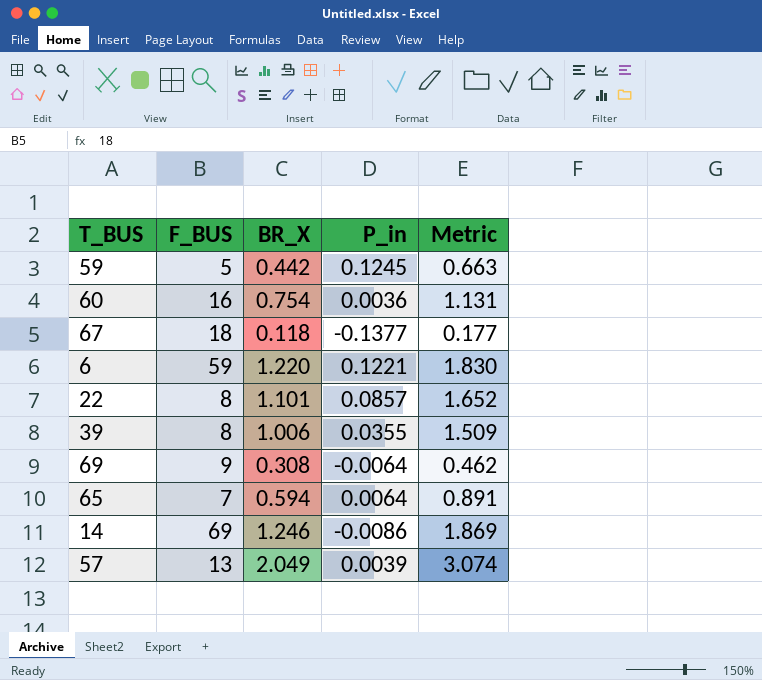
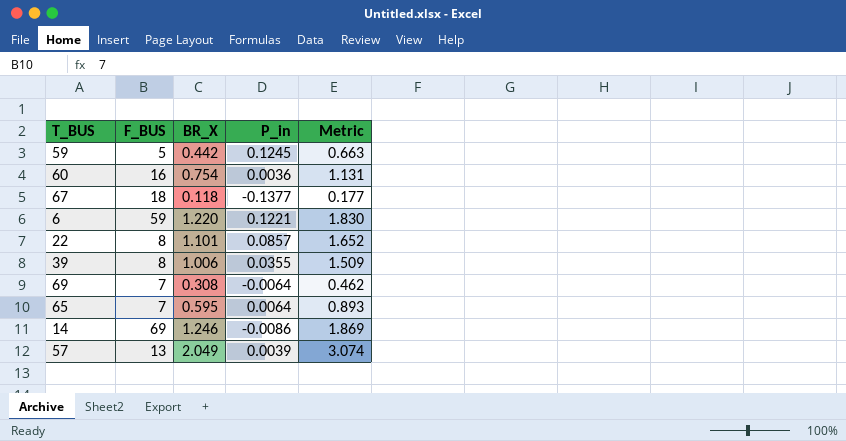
69 | F_BUS: 9 -> 7
65 | BR_X: 0.594 -> 0.595
65 | Metric: 0.891 -> 0.893

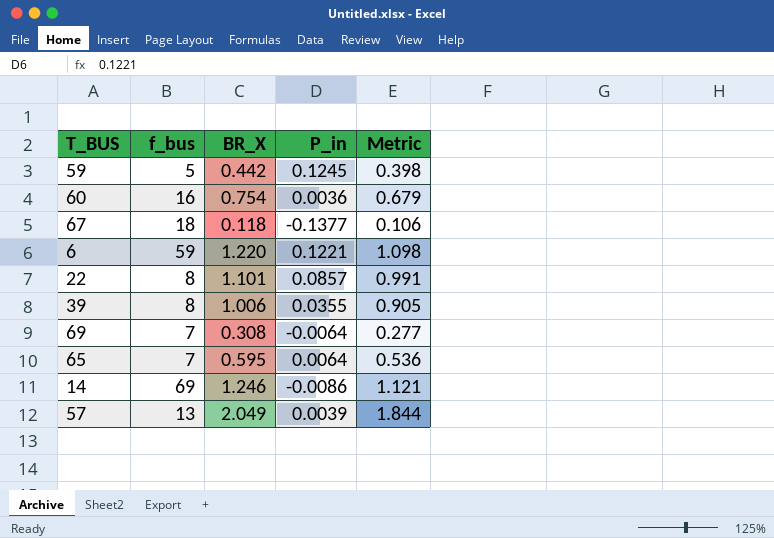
column name: F_BUS -> f_bus
column Metric | formula: [BR_X] * 1.5 -> [BR_X] * 0.9

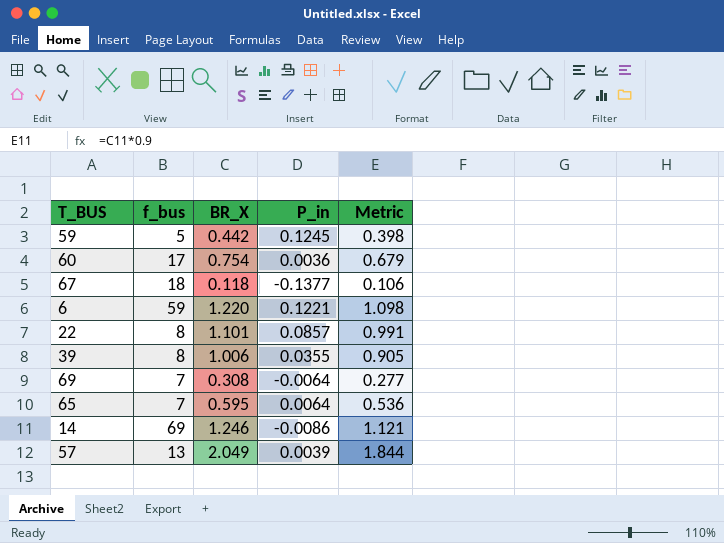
60 | f_bus: 16 -> 17

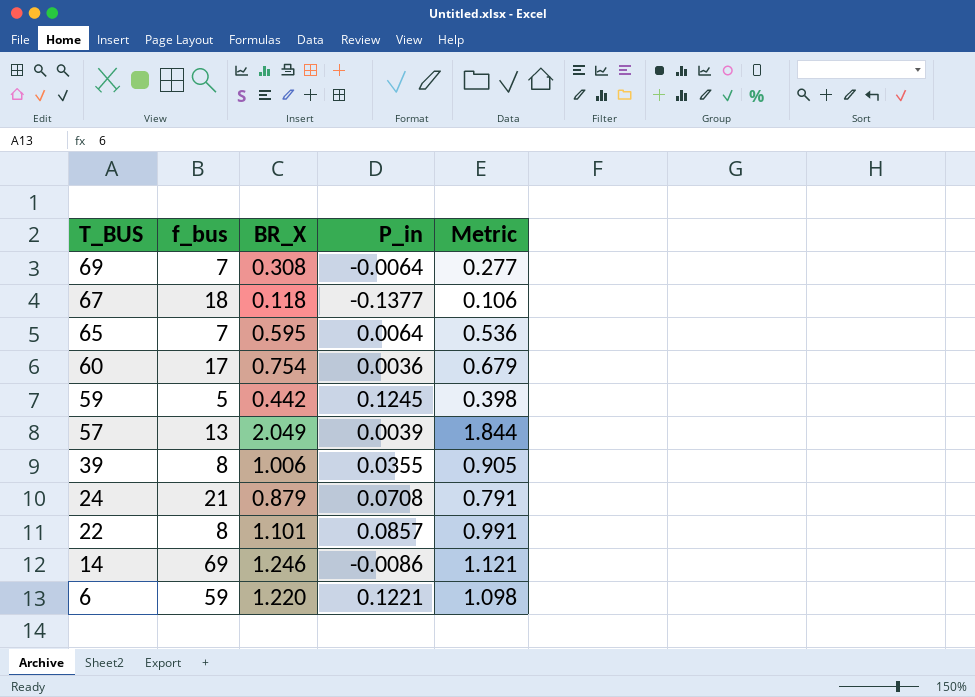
row order: none -> T_BUS descending
row 24: none -> 21 | 0.879 | 0.0708 | 0.791

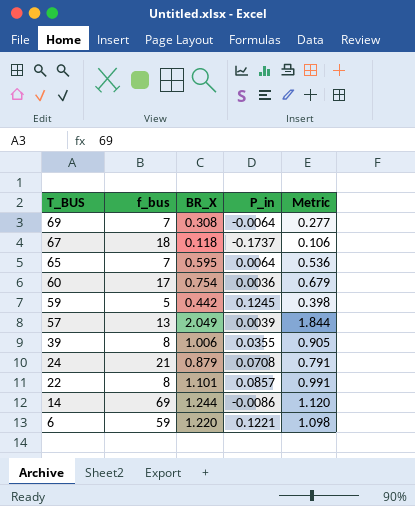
67 | P_in: -0.1377 -> -0.1737
14 | BR_X: 1.246 -> 1.244
14 | Metric: 1.121 -> 1.120

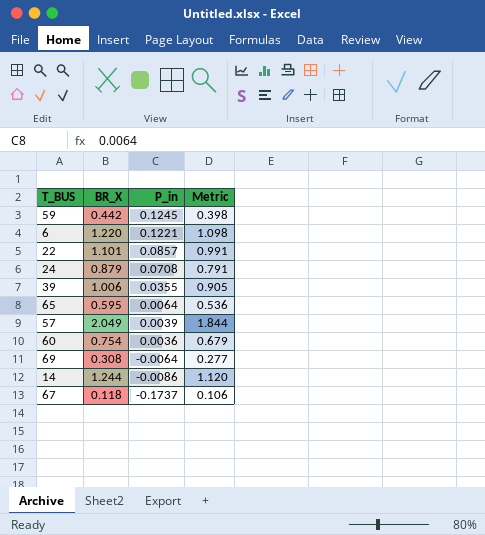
row order: T_BUS descending -> P_in descending
column f_bus | position: 2 -> none

